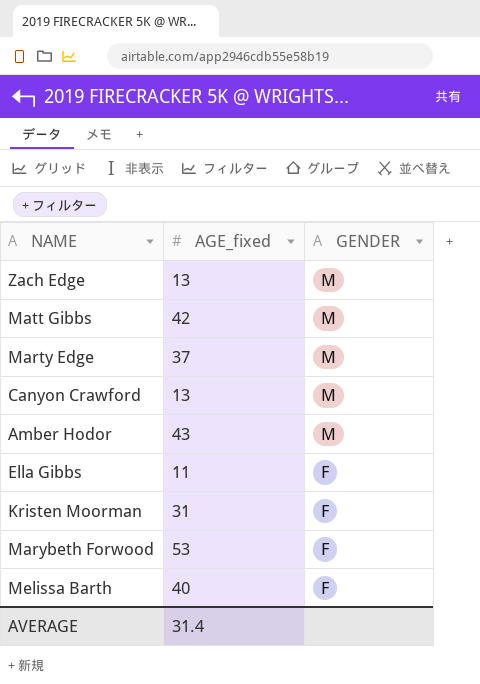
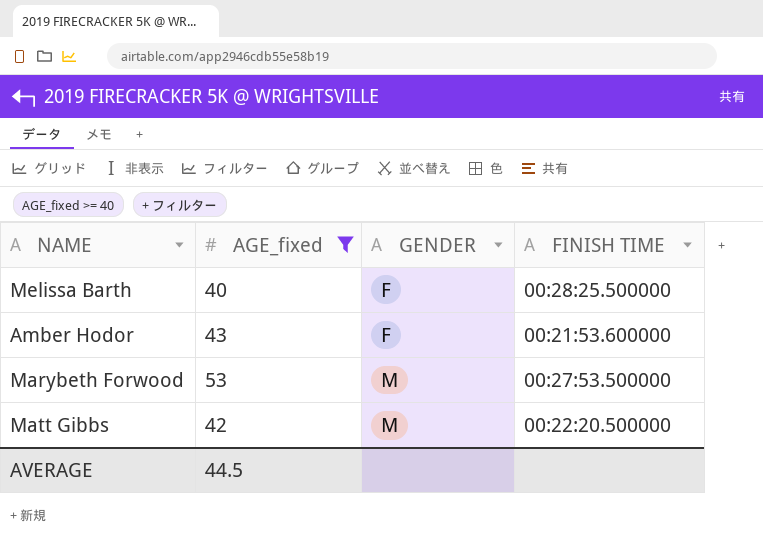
filter: none -> AGE_fixed >= 40
row order: GENDER descending -> GENDER ascending
column FINISH TIME | position: none -> 4
Amber Hodor | GENDER: M -> F
Marybeth Forwood | GENDER: F -> M
AVERAGE | AGE_fixed: 31.4 -> 44.5

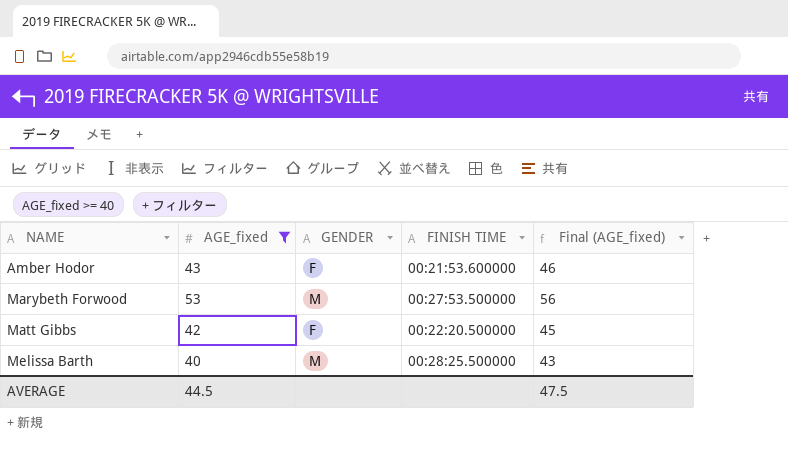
row order: GENDER ascending -> NAME ascending
column Final (AGE_fixed) | formula: none -> [AGE_fixed] + 3
Matt Gibbs | GENDER: M -> F
Melissa Barth | GENDER: F -> M

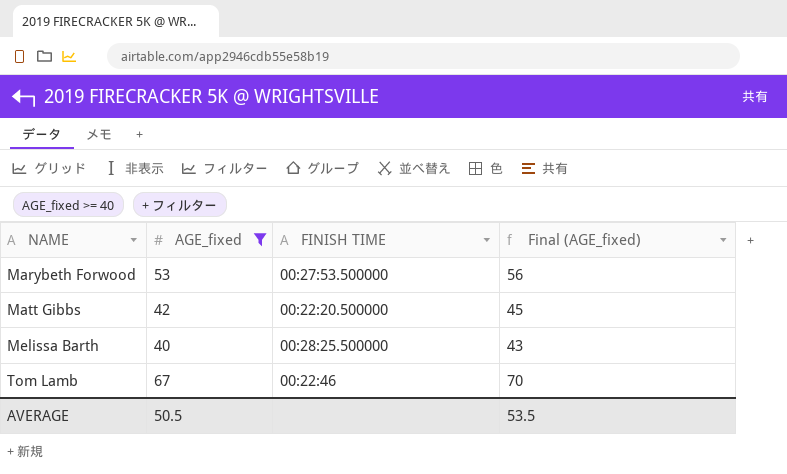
column GENDER | position: 3 -> none
row Amber Hodor: 43 | F | 00:21:53.600000 | 46 -> none
row Tom Lamb: none -> 67 | 00:22:46 | 70
AVERAGE | AGE_fixed: 44.5 -> 50.5
AVERAGE | Final (AGE_fixed): 47.5 -> 53.5

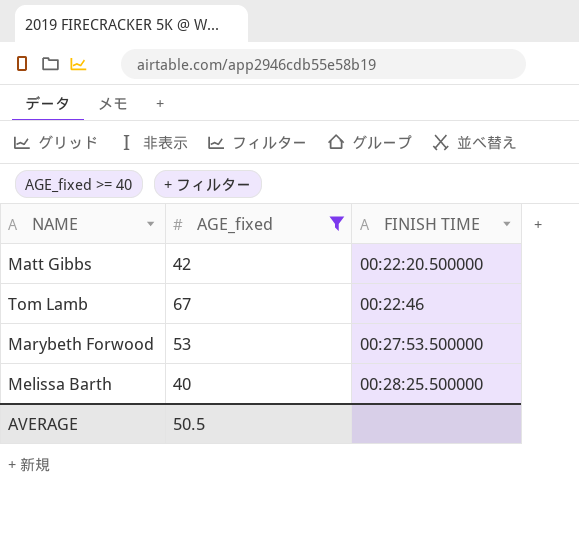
row order: NAME ascending -> FINISH TIME ascending
column Final (AGE_fixed) | formula: [AGE_fixed] + 3 -> none

